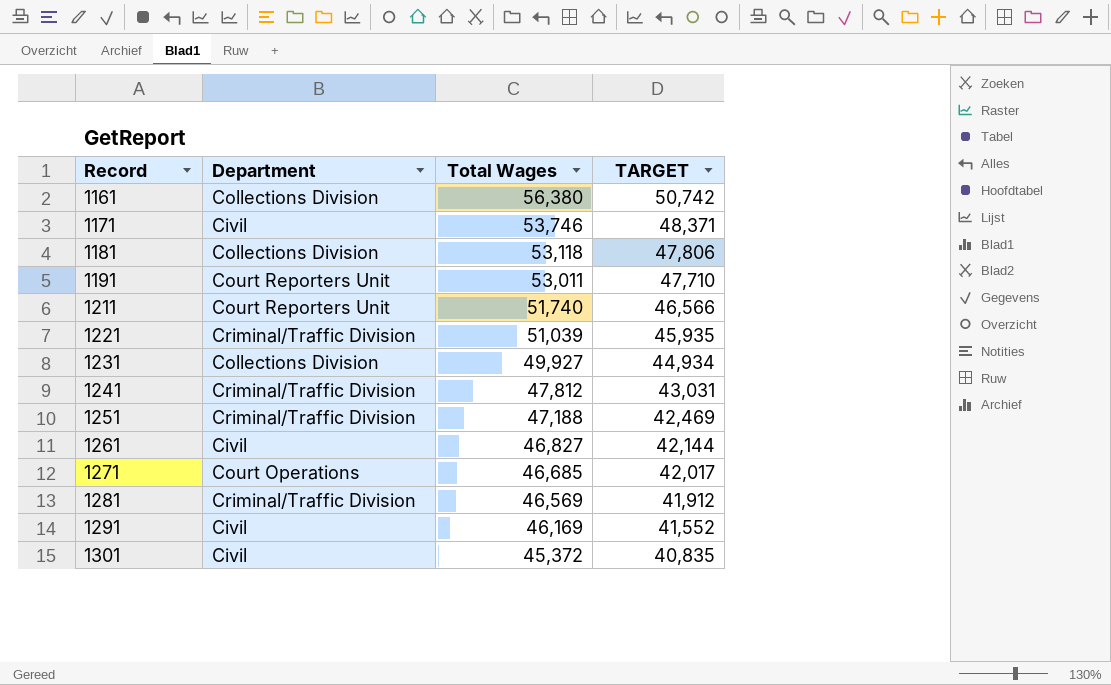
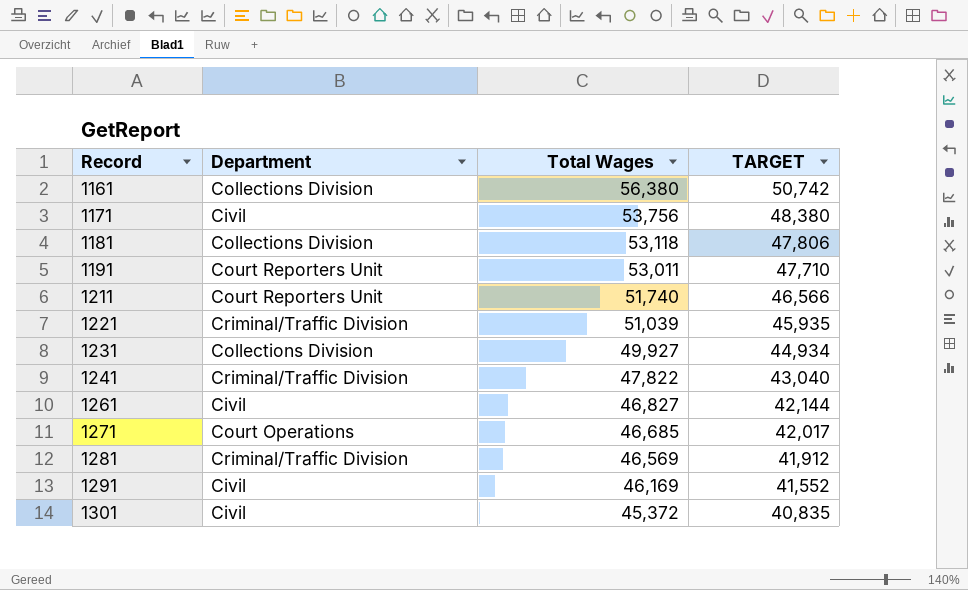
row 1251: Criminal/Traffic Division | 47,188 | 42,469 -> none
1171 | Total Wages: 53,746 -> 53,756
1171 | TARGET: 48,371 -> 48,380
1241 | Total Wages: 47,812 -> 47,822
1241 | TARGET: 43,031 -> 43,040

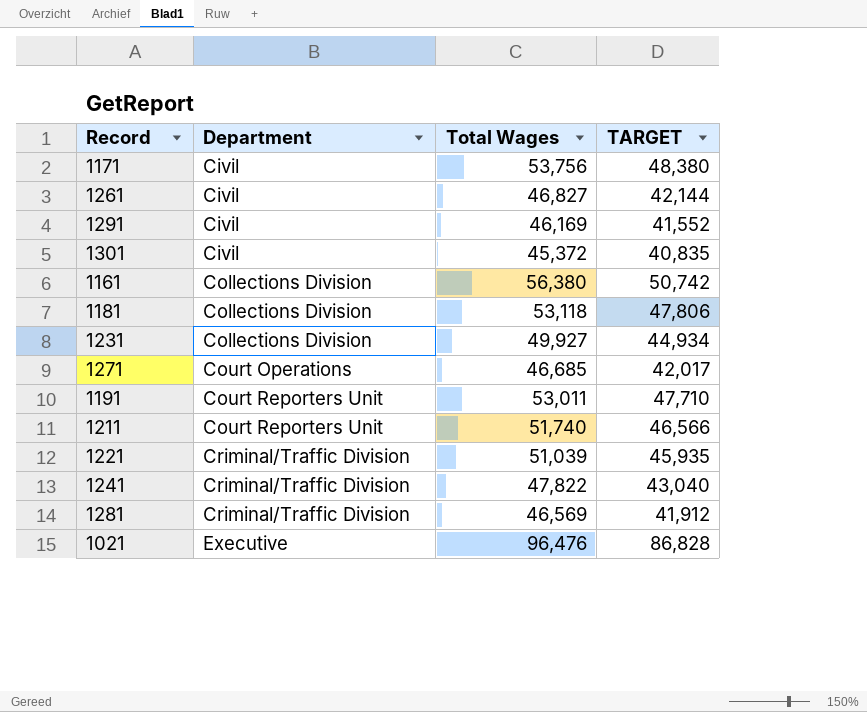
row order: Record ascending -> Department ascending
row 1021: none -> Executive | 96,476 | 86,828

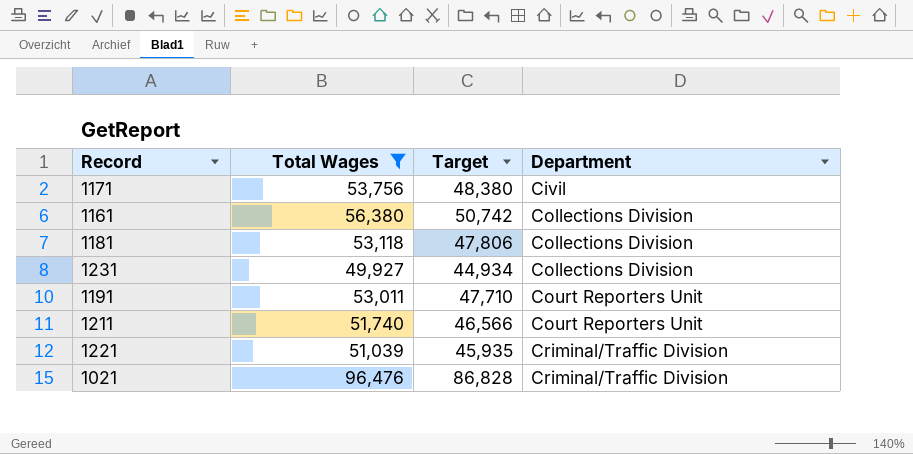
filter: none -> Total Wages >= 49,927
column name: TARGET -> Target
column Department | position: 2 -> 4
1021 | Department: Executive -> Criminal/Traffic Division

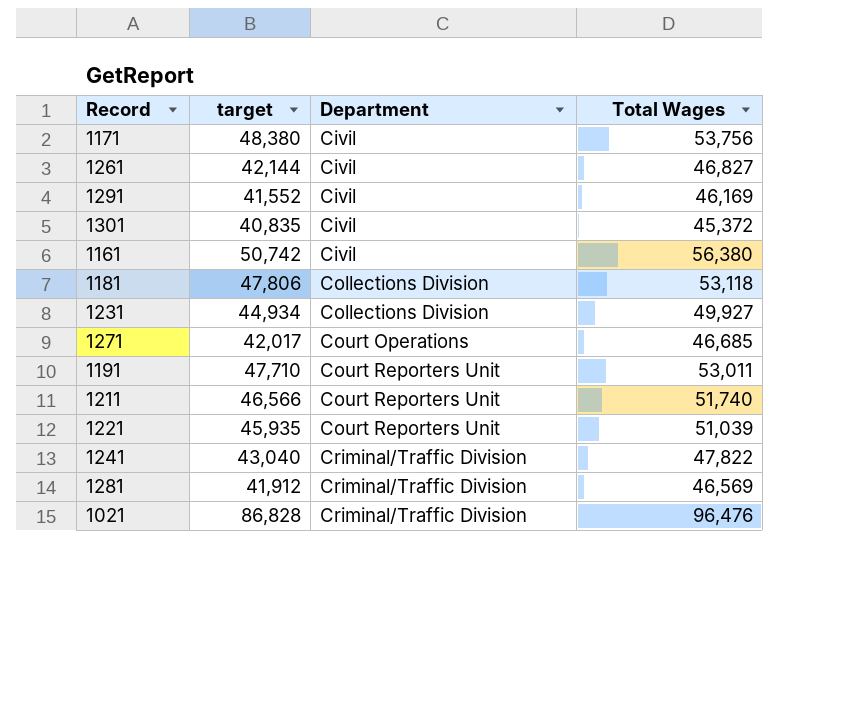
filter: Total Wages >= 49,927 -> none
column name: Target -> target
column Total Wages | position: 2 -> 4
1161 | Department: Collections Division -> Civil
1221 | Department: Criminal/Traffic Division -> Court Reporters Unit

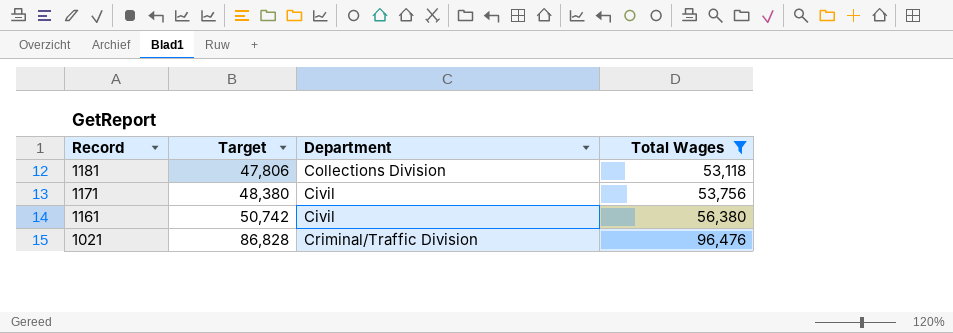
filter: none -> Total Wages >= 53,118
row order: Department ascending -> Record descending
column name: target -> Target

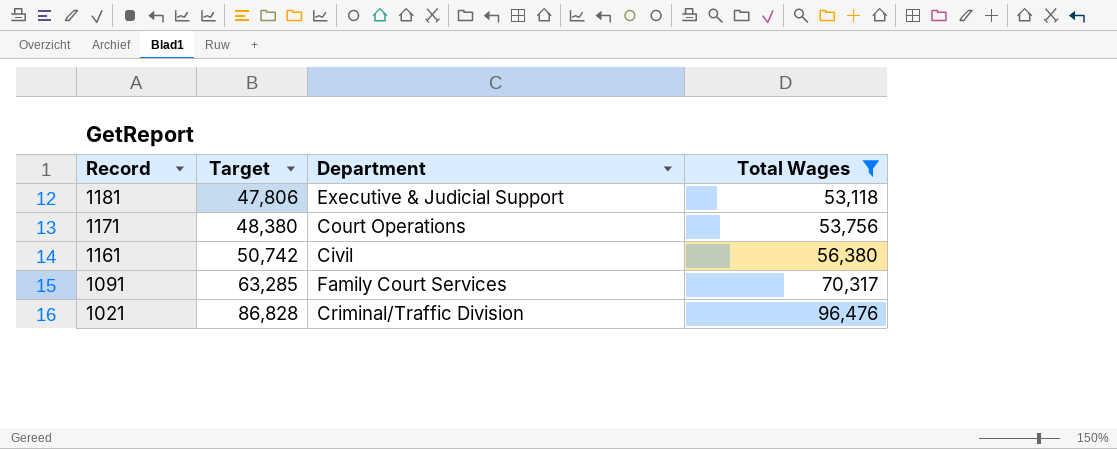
1181 | Department: Collections Division -> Executive & Judicial Support
1171 | Department: Civil -> Court Operations
row 1091: none -> 63,285 | Family Court Services | 70,317

